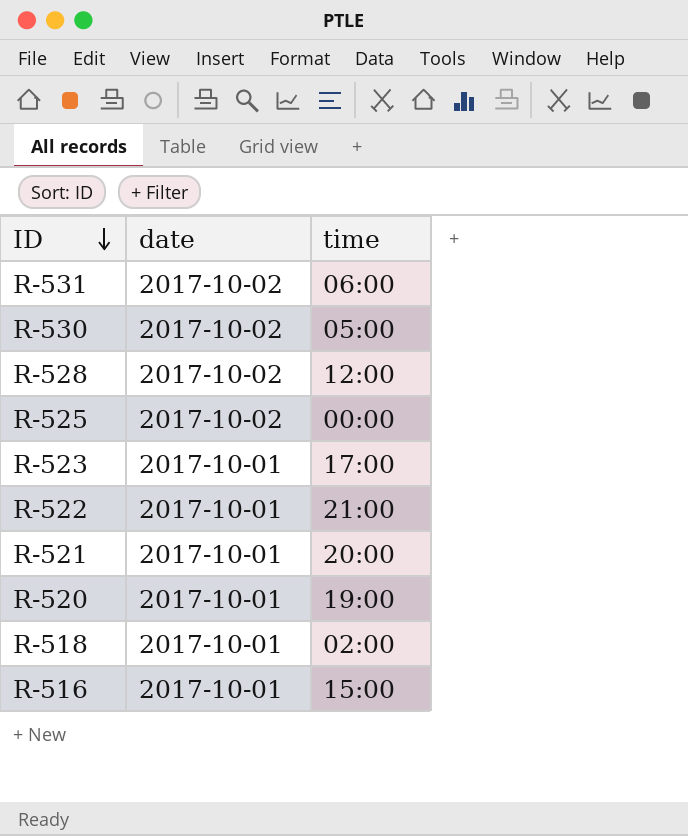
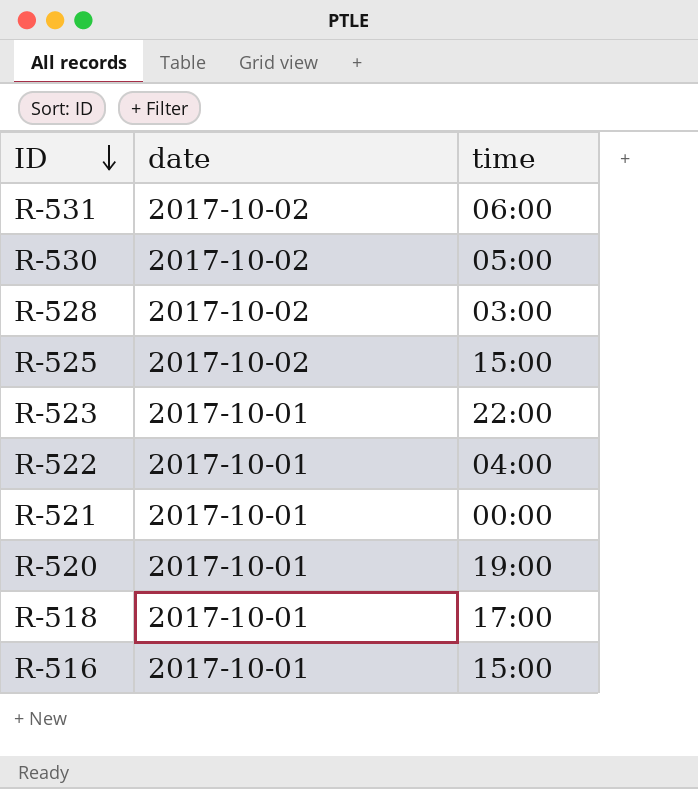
R-528 | time: 12:00 -> 03:00
R-525 | time: 00:00 -> 15:00
R-523 | time: 17:00 -> 22:00
R-522 | time: 21:00 -> 04:00
R-521 | time: 20:00 -> 00:00
R-518 | time: 02:00 -> 17:00

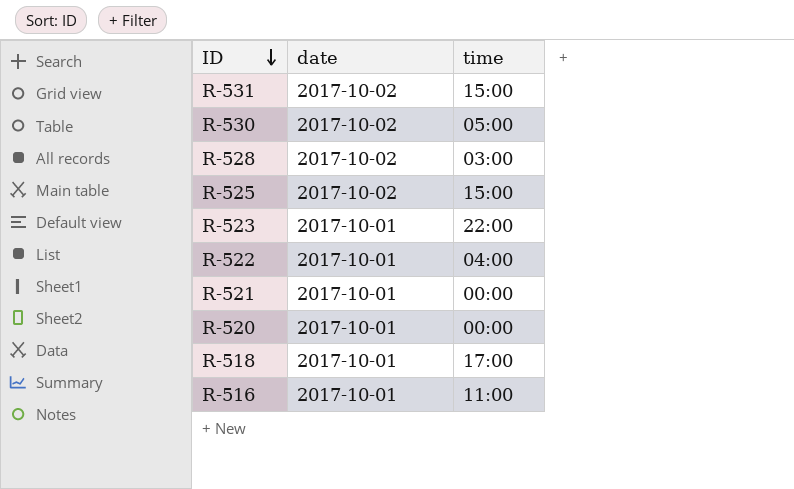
R-531 | time: 06:00 -> 15:00
R-520 | time: 19:00 -> 00:00
R-516 | time: 15:00 -> 11:00

